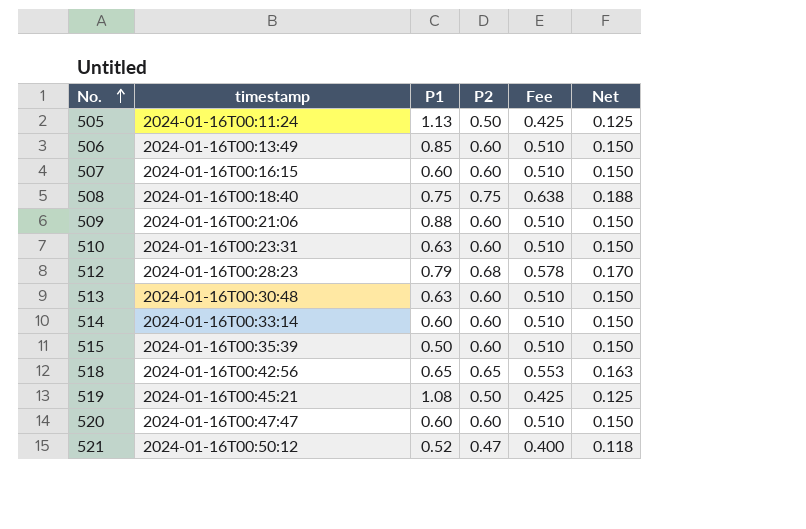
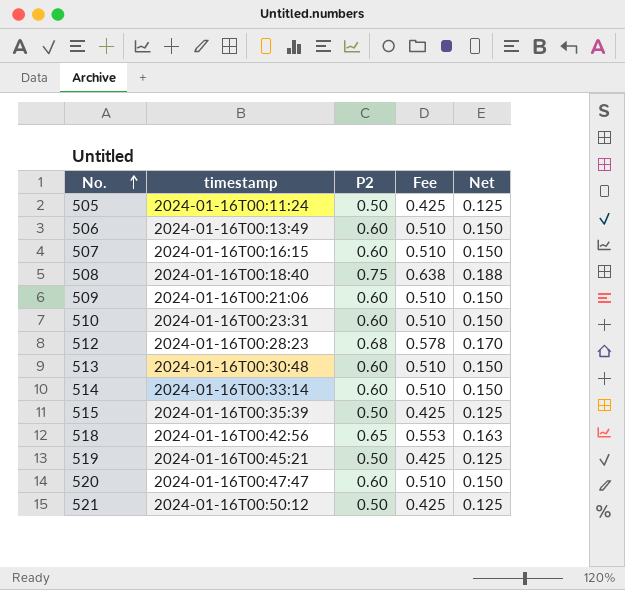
column P1 | position: 3 -> none
515 | P2: 0.60 -> 0.50
515 | Fee: 0.510 -> 0.425
515 | Net: 0.150 -> 0.125
521 | P2: 0.47 -> 0.50
521 | Fee: 0.400 -> 0.425
521 | Net: 0.118 -> 0.125

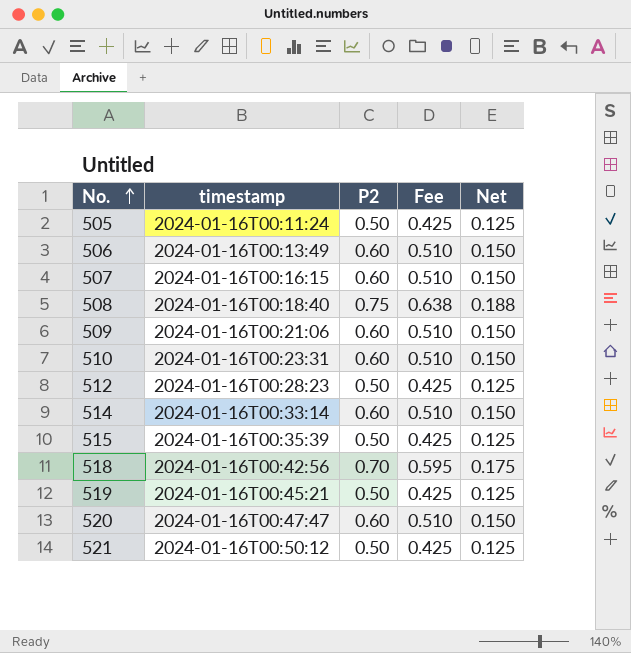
row 513: 2024-01-16T00:30:48 | 0.60 | 0.510 | 0.150 -> none
512 | P2: 0.68 -> 0.50
512 | Fee: 0.578 -> 0.425
512 | Net: 0.170 -> 0.125
518 | P2: 0.65 -> 0.70
518 | Fee: 0.553 -> 0.595
518 | Net: 0.163 -> 0.175

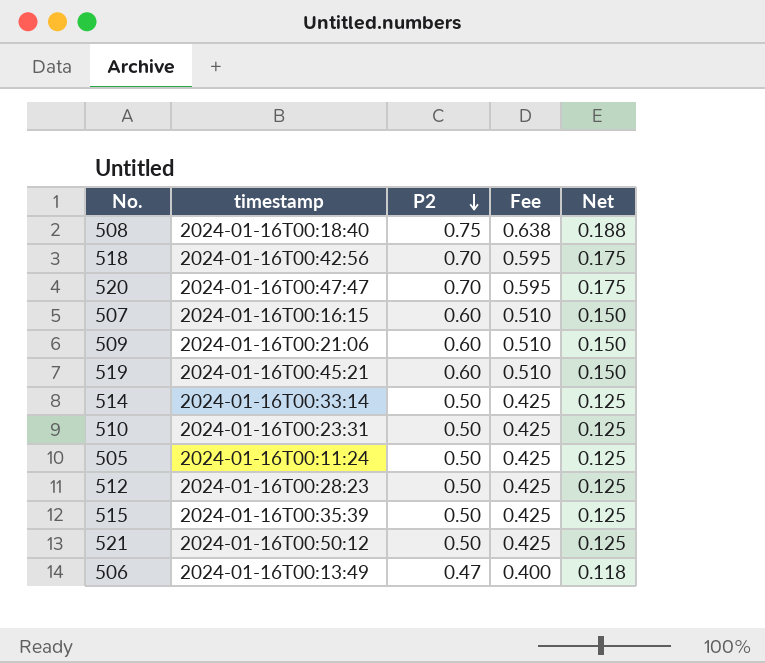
row order: No. ascending -> P2 descending
520 | P2: 0.60 -> 0.70
520 | Fee: 0.510 -> 0.595
520 | Net: 0.150 -> 0.175
519 | P2: 0.50 -> 0.60
519 | Fee: 0.425 -> 0.510
519 | Net: 0.125 -> 0.150
514 | P2: 0.60 -> 0.50
514 | Fee: 0.510 -> 0.425
514 | Net: 0.150 -> 0.125
510 | P2: 0.60 -> 0.50
510 | Fee: 0.510 -> 0.425
510 | Net: 0.150 -> 0.125
506 | P2: 0.60 -> 0.47
506 | Fee: 0.510 -> 0.400
506 | Net: 0.150 -> 0.118

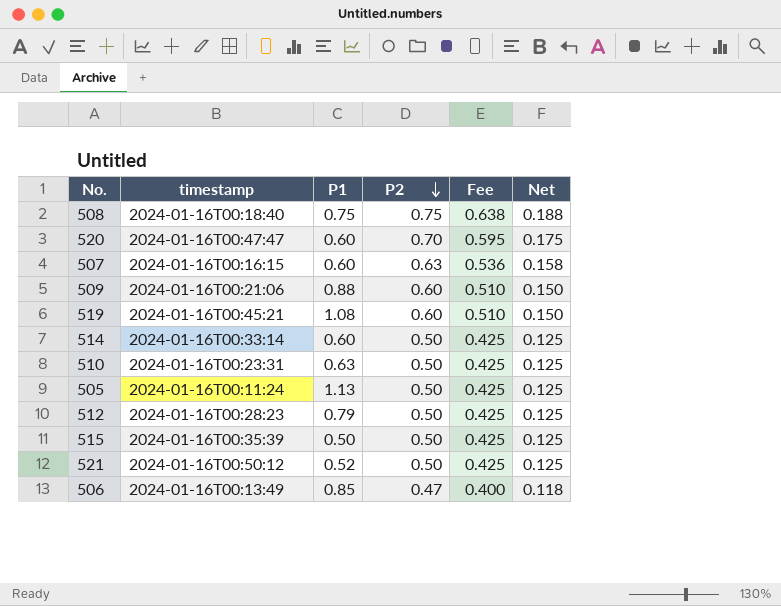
column P1 | position: none -> 3
row 518: 2024-01-16T00:42:56 | 0.70 | 0.595 | 0.175 -> none
507 | P2: 0.60 -> 0.63
507 | Fee: 0.510 -> 0.536
507 | Net: 0.150 -> 0.158

